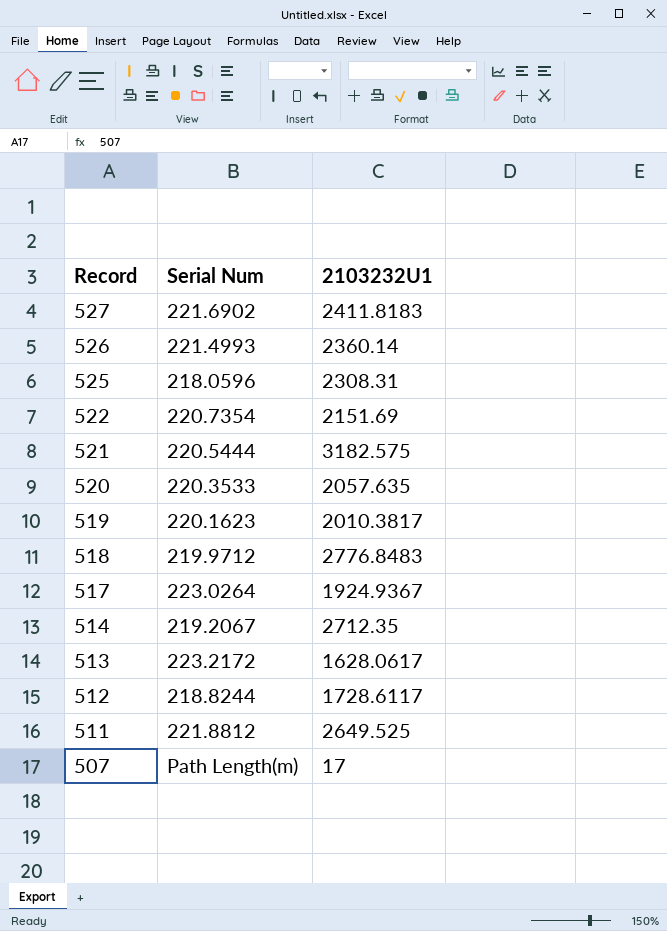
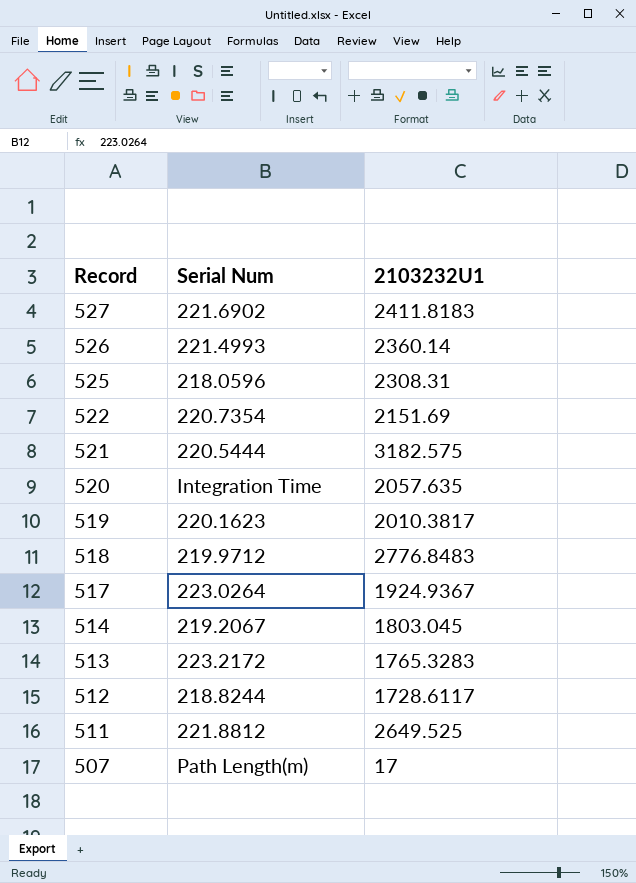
520 | Serial Num: 220.3533 -> Integration Time
514 | 2103232U1: 2712.35 -> 1803.045
513 | 2103232U1: 1628.0617 -> 1765.3283

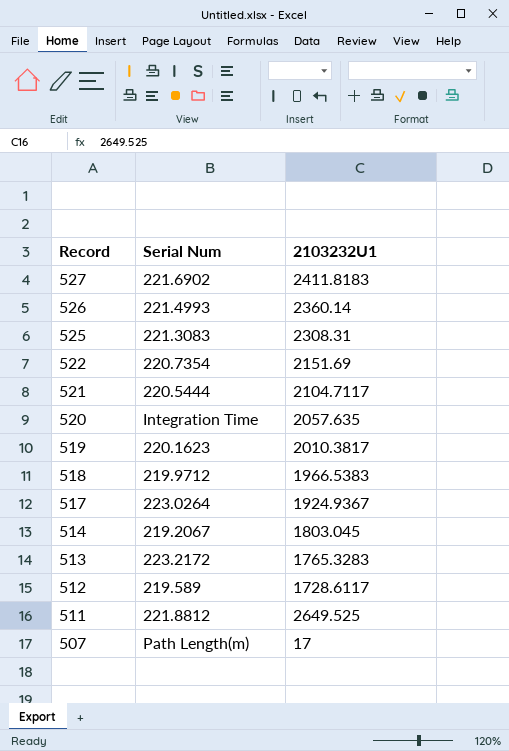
525 | Serial Num: 218.0596 -> 221.3083
521 | 2103232U1: 3182.575 -> 2104.7117
518 | 2103232U1: 2776.8483 -> 1966.5383
512 | Serial Num: 218.8244 -> 219.589

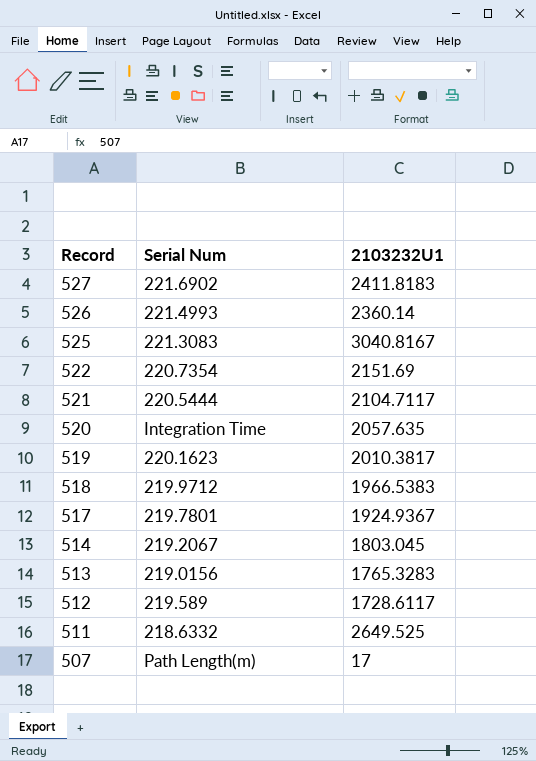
525 | 2103232U1: 2308.31 -> 3040.8167
517 | Serial Num: 223.0264 -> 219.7801
513 | Serial Num: 223.2172 -> 219.0156
511 | Serial Num: 221.8812 -> 218.6332

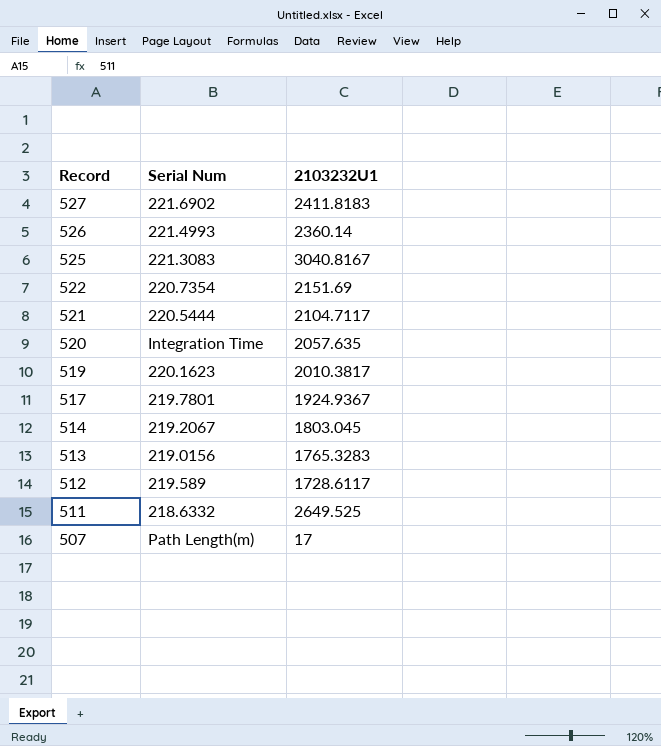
row 518: 219.9712 | 1966.5383 -> none

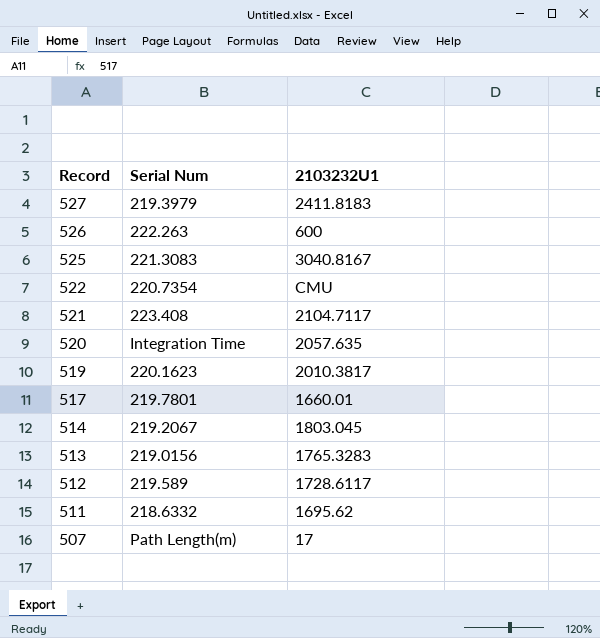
527 | Serial Num: 221.6902 -> 219.3979
526 | Serial Num: 221.4993 -> 222.263
526 | 2103232U1: 2360.14 -> 600
522 | 2103232U1: 2151.69 -> CMU
521 | Serial Num: 220.5444 -> 223.408
517 | 2103232U1: 1924.9367 -> 1660.01
511 | 2103232U1: 2649.525 -> 1695.62

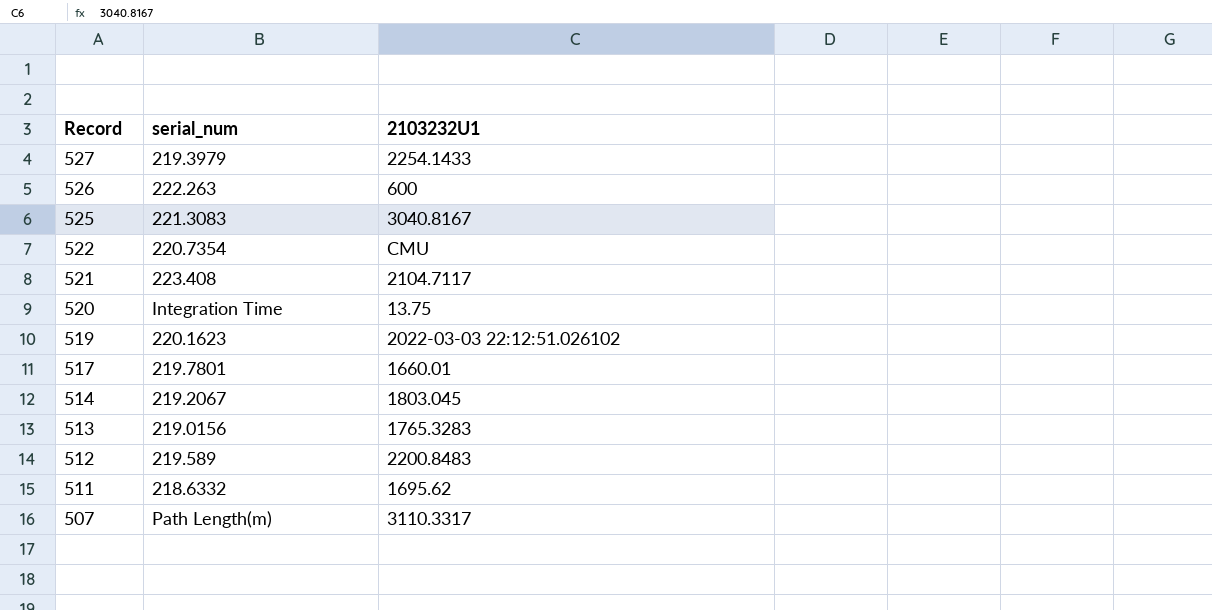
column name: Serial Num -> serial_num
527 | 2103232U1: 2411.8183 -> 2254.1433
520 | 2103232U1: 2057.635 -> 13.75
519 | 2103232U1: 2010.3817 -> 2022-03-03 22:12:51.026102
512 | 2103232U1: 1728.6117 -> 2200.8483
507 | 2103232U1: 17 -> 3110.3317

